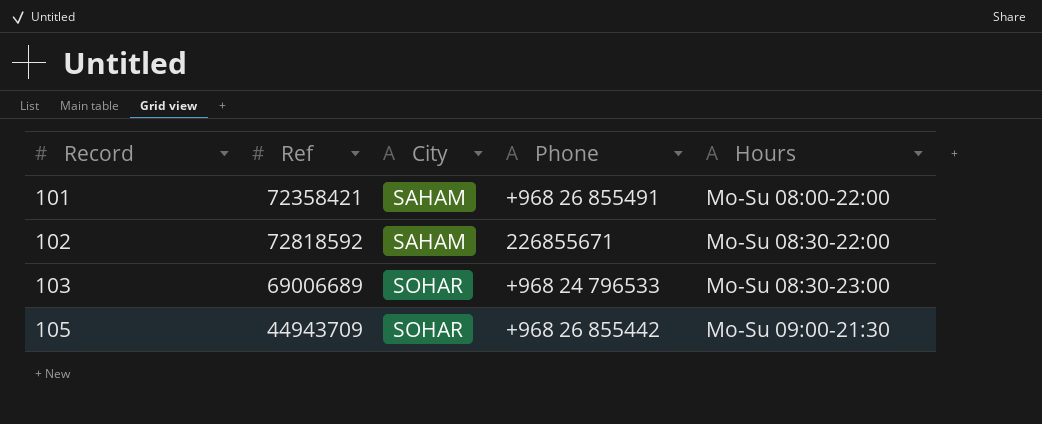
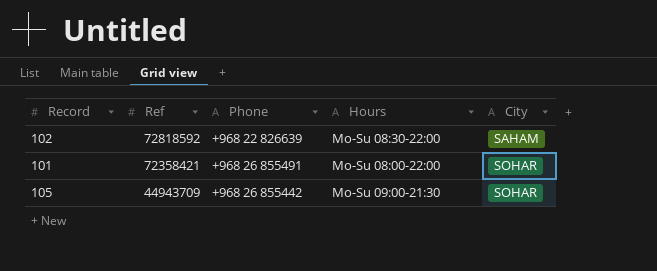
row order: Record ascending -> Ref descending
column City | position: 3 -> 5
row 103: 69006689 | SOHAR | +968 24 796533 | Mo-Su 08:30-23:00 -> none
102 | Phone: 226855671 -> +968 22 826639
101 | City: SAHAM -> SOHAR

